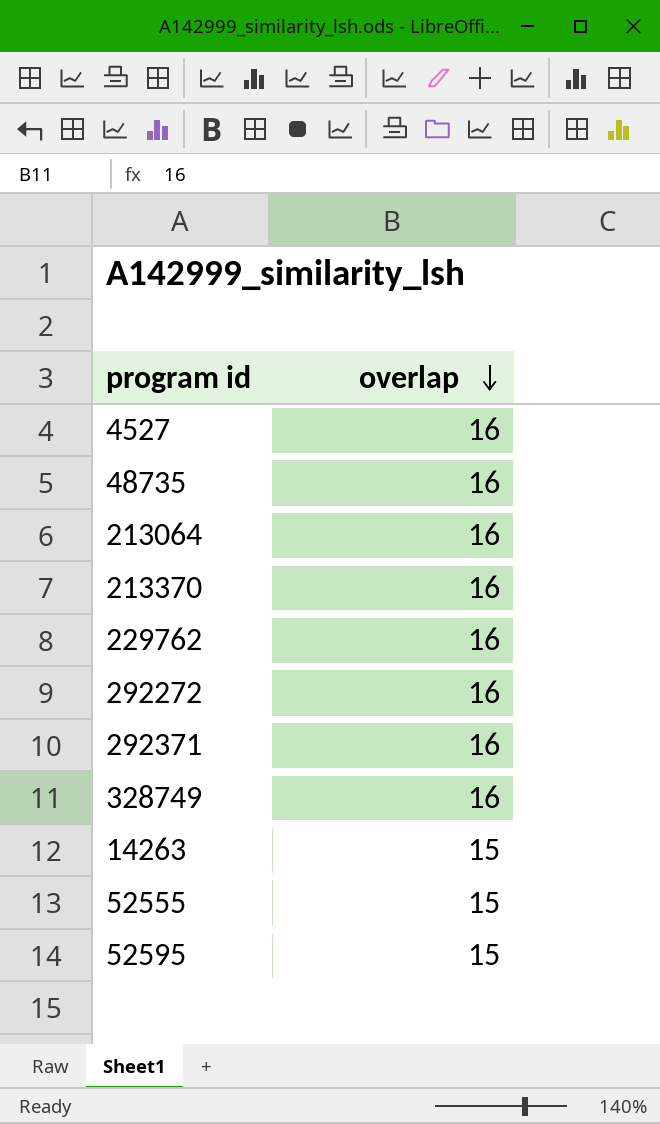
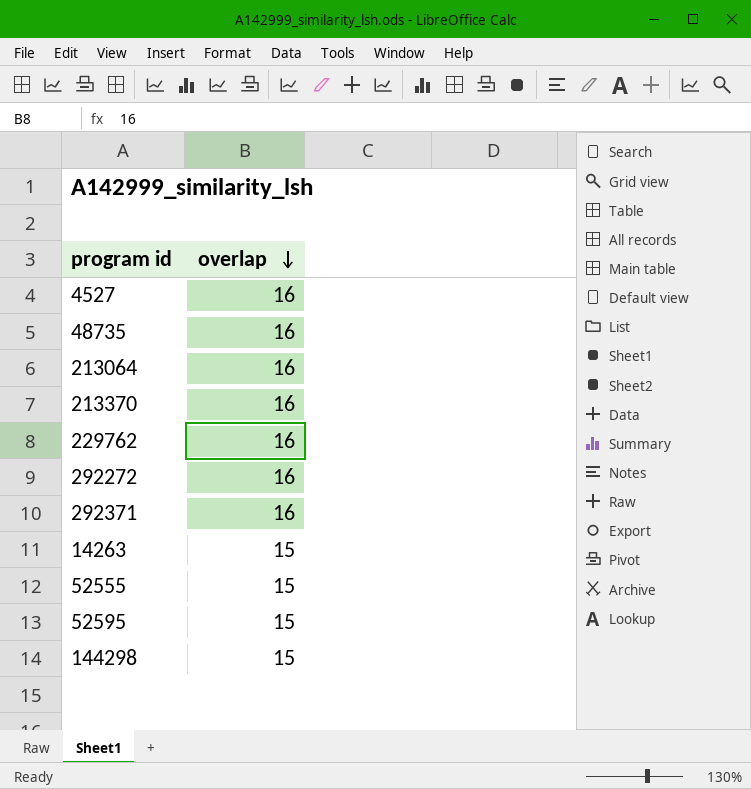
row 328749: 16 -> none
row 144298: none -> 15

